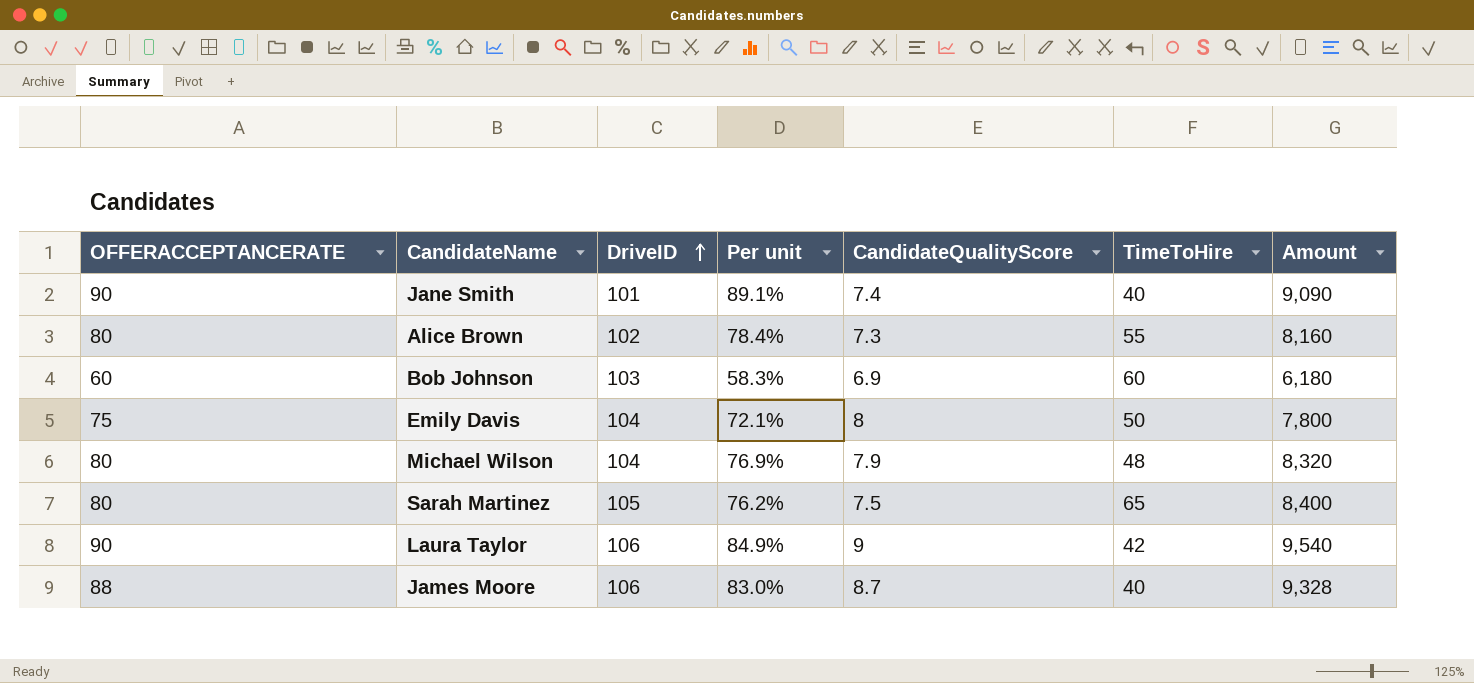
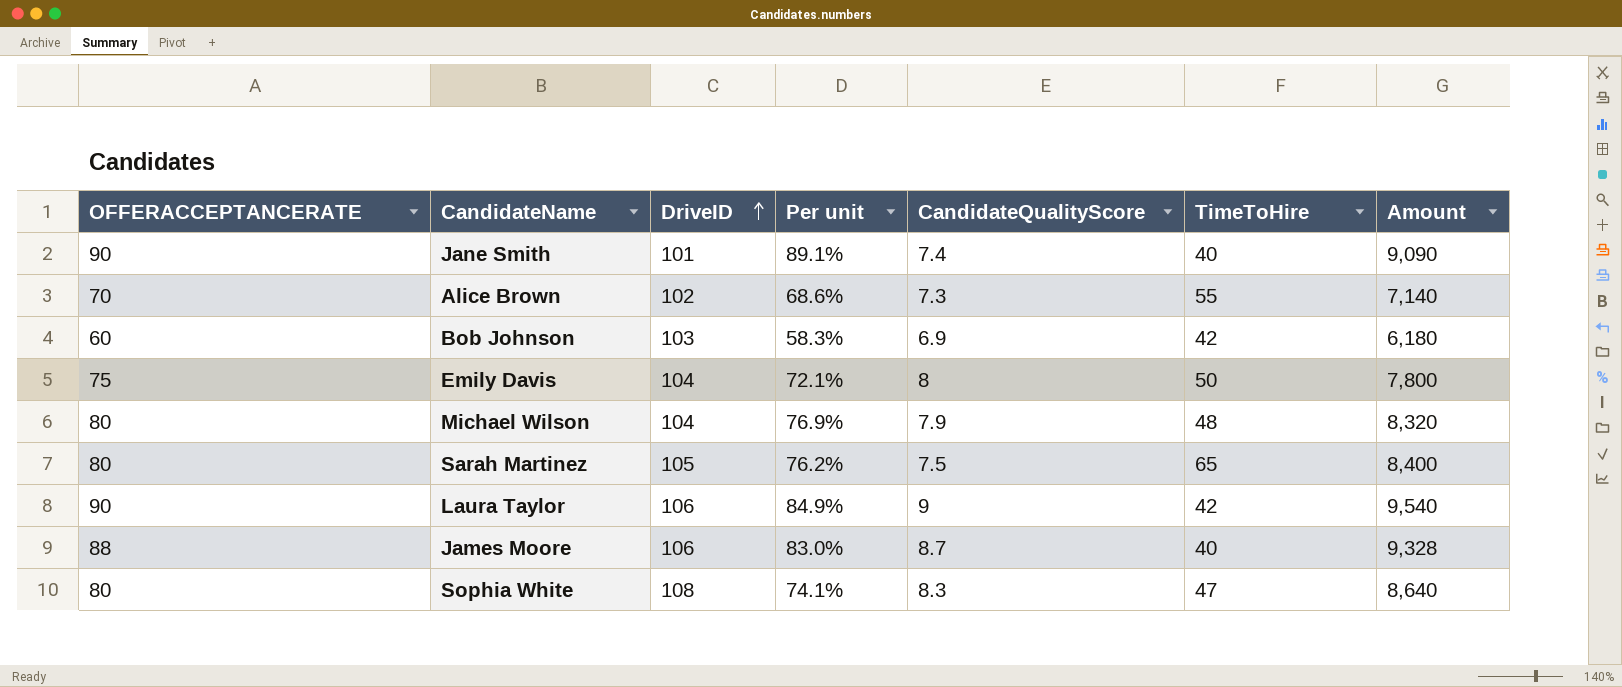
Alice Brown | OFFERACCEPTANCERATE: 80 -> 70
Alice Brown | Per unit: 78.4% -> 68.6%
Alice Brown | Amount: 8,160 -> 7,140
Bob Johnson | TimeToHire: 60 -> 42
row Sophia White: none -> 80 | 108 | 74.1% | 8.3 | 47 | 8,640

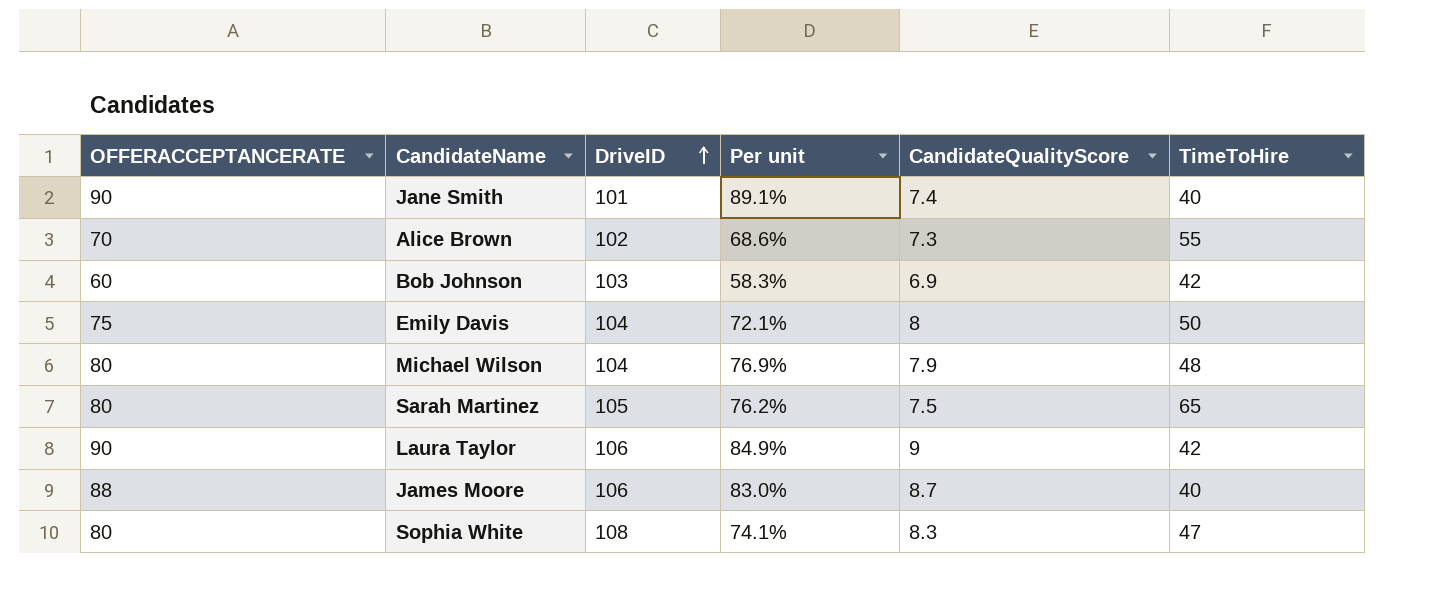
column Amount | formula: [OFFERACCEPTANCERATE] * [DriveID] -> none

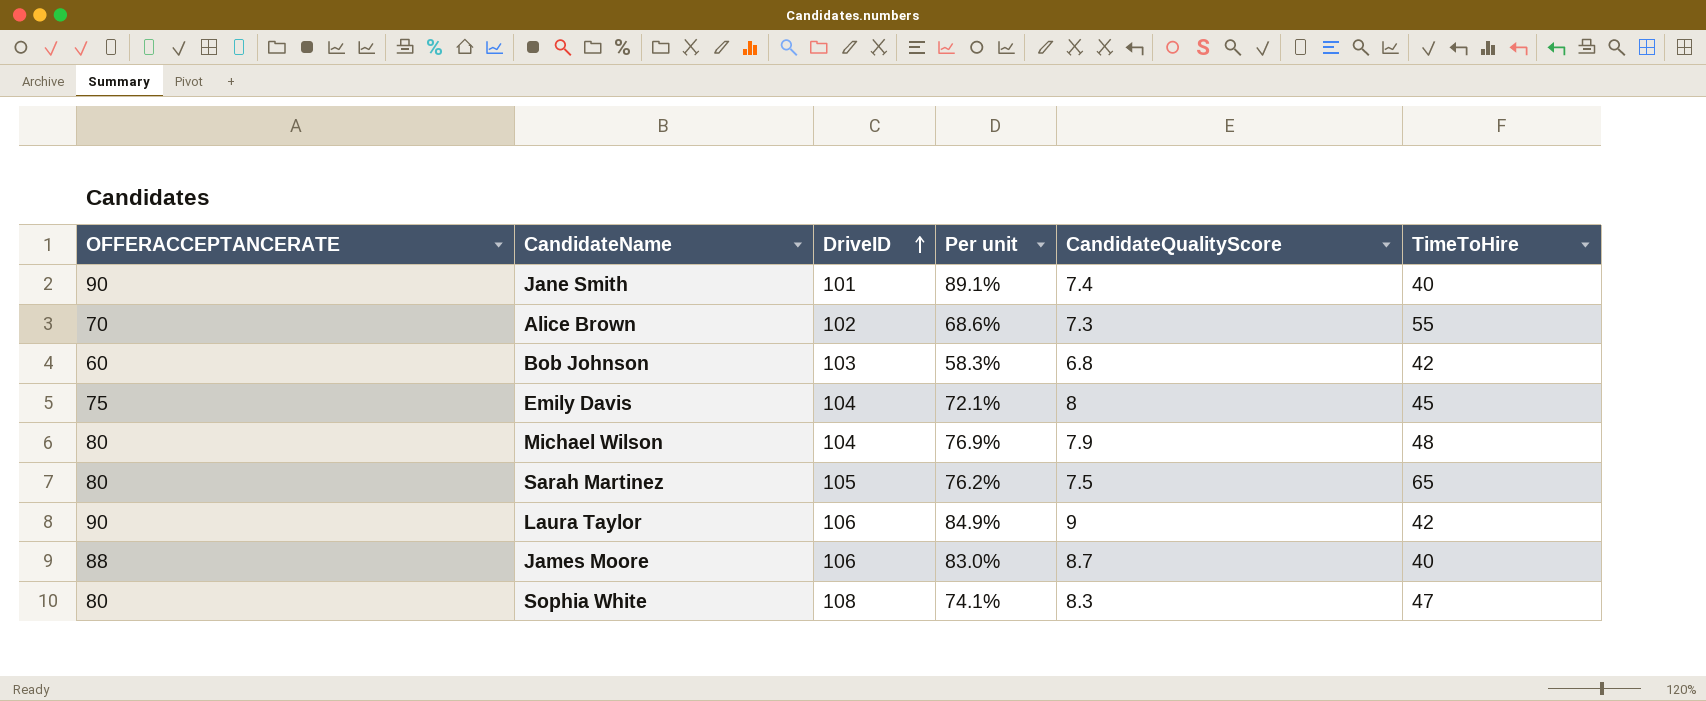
Bob Johnson | CandidateQualityScore: 6.9 -> 6.8
Emily Davis | TimeToHire: 50 -> 45

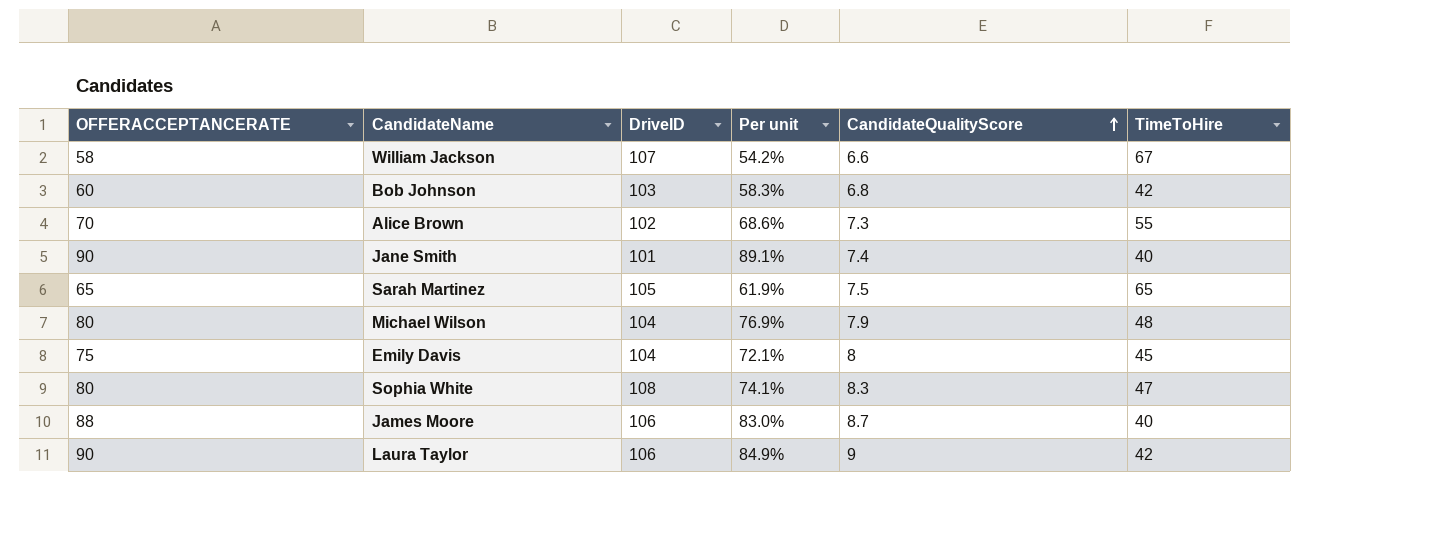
row order: DriveID ascending -> CandidateQualityScore ascending
row William Jackson: none -> 58 | 107 | 54.2% | 6.6 | 67
Sarah Martinez | OFFERACCEPTANCERATE: 80 -> 65
Sarah Martinez | Per unit: 76.2% -> 61.9%

